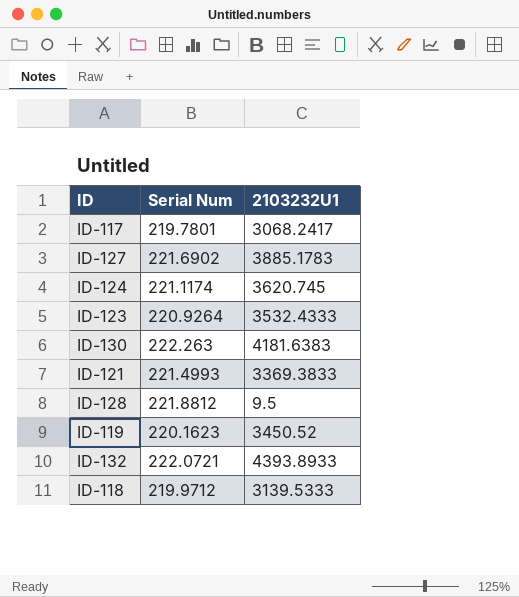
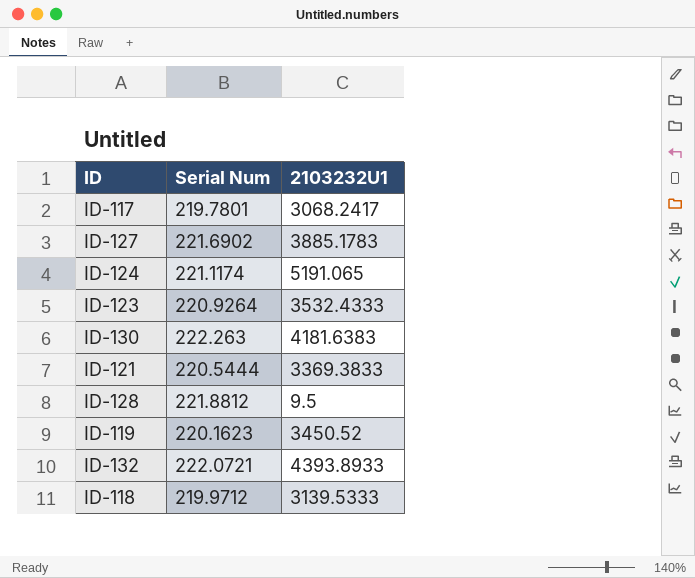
ID-124 | 2103232U1: 3620.745 -> 5191.065
ID-121 | Serial Num: 221.4993 -> 220.5444

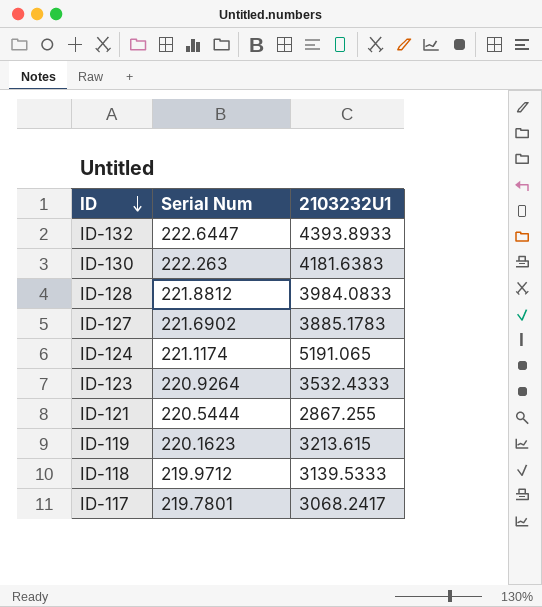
row order: none -> ID descending
ID-132 | Serial Num: 222.0721 -> 222.6447
ID-128 | 2103232U1: 9.5 -> 3984.0833
ID-121 | 2103232U1: 3369.3833 -> 2867.255
ID-119 | 2103232U1: 3450.52 -> 3213.615

